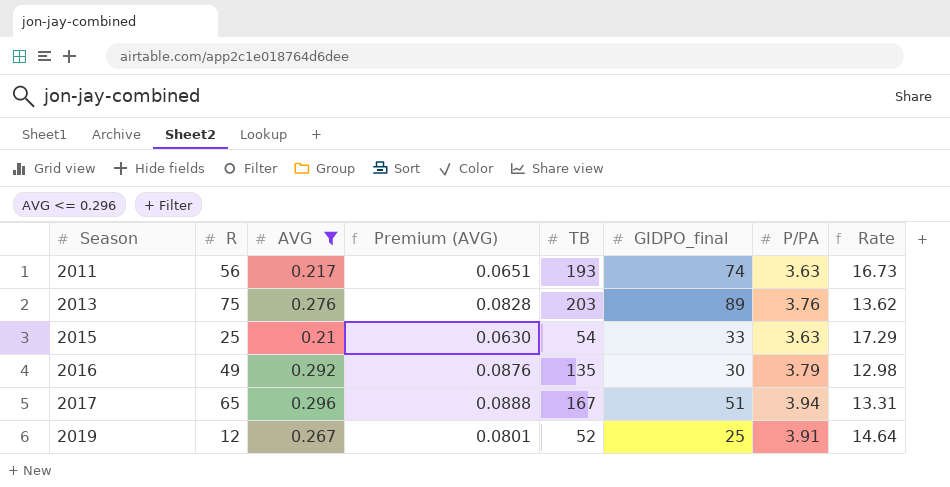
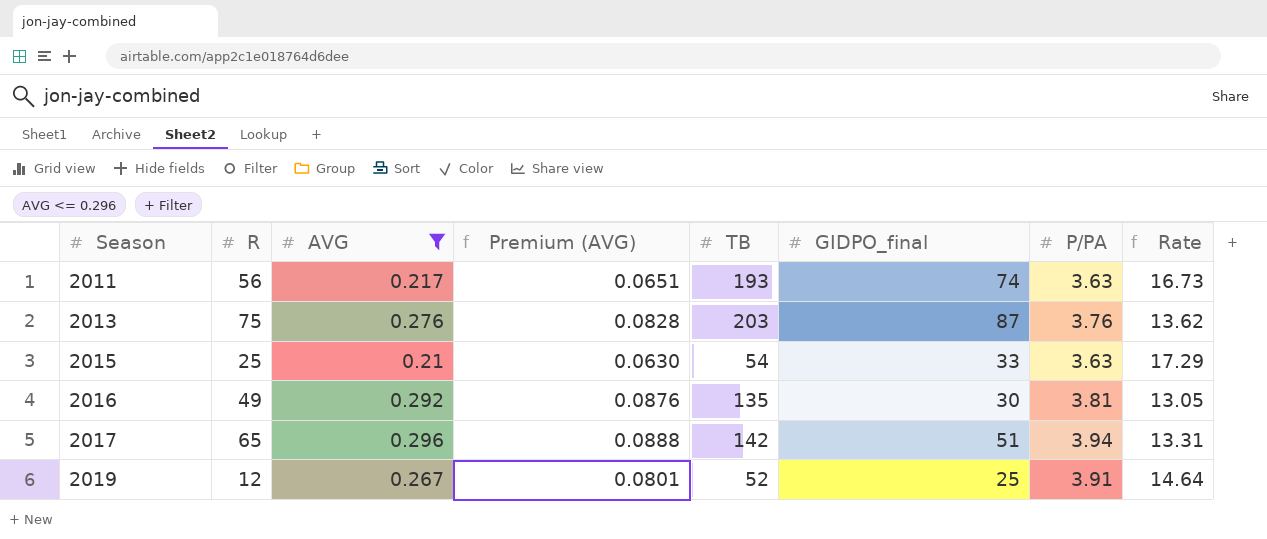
2013 | GIDPO_final: 89 -> 87
2016 | P/PA: 3.79 -> 3.81
2016 | Rate: 12.98 -> 13.05
2017 | TB: 167 -> 142

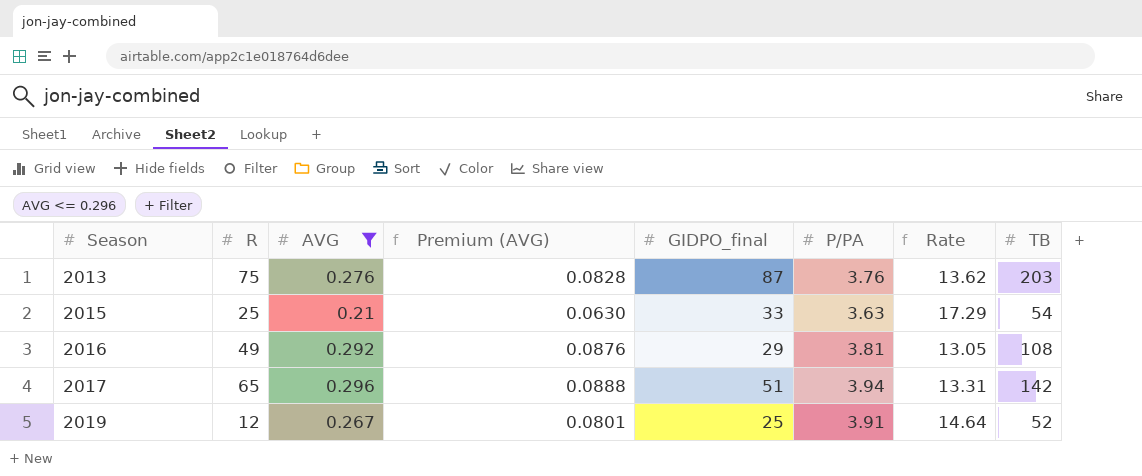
column TB | position: 5 -> 8
row 2011: 56 | 0.217 | 0.0651 | 193 | 74 | 3.63 | 16.73 -> none
2016 | GIDPO_final: 30 -> 29
2016 | TB: 135 -> 108

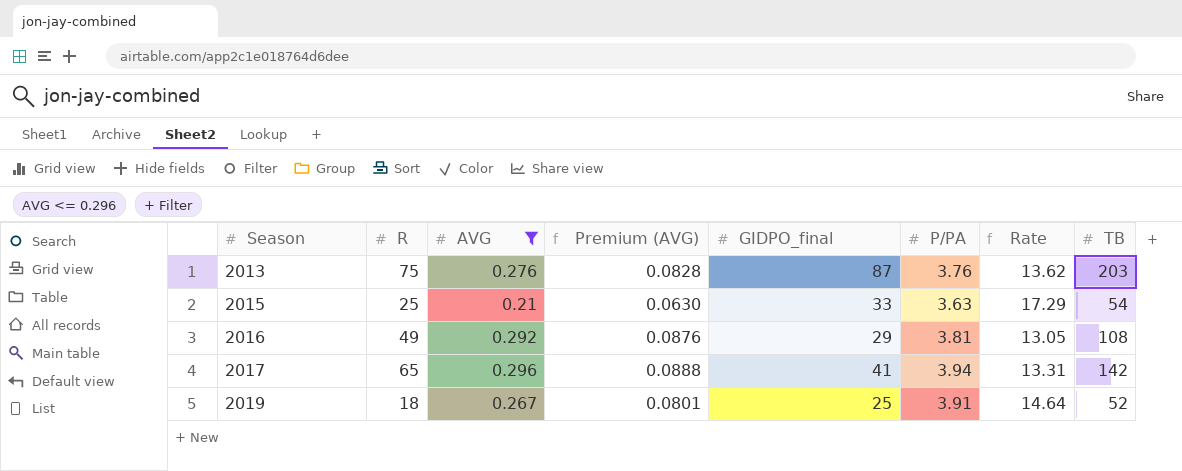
2017 | GIDPO_final: 51 -> 41
2019 | R: 12 -> 18

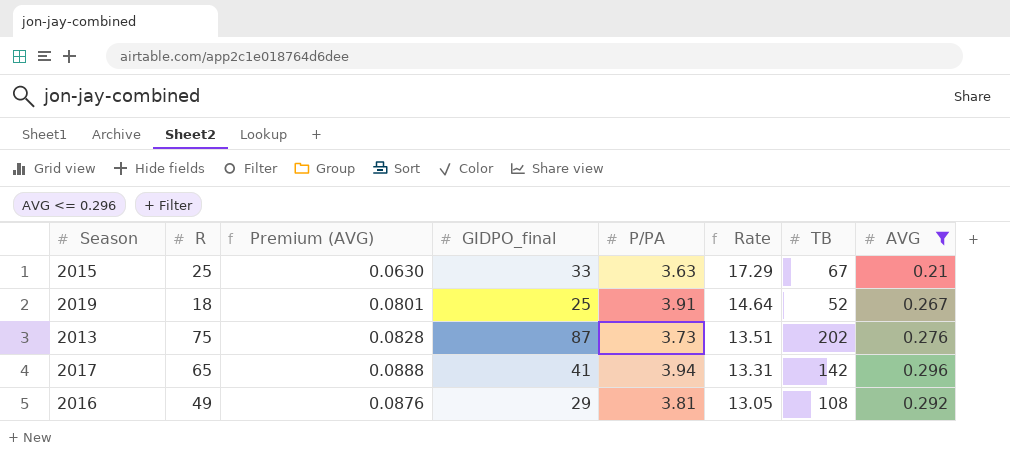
row order: Season ascending -> Rate descending
column AVG | position: 3 -> 8
2015 | TB: 54 -> 67
2013 | P/PA: 3.76 -> 3.73
2013 | Rate: 13.62 -> 13.51
2013 | TB: 203 -> 202

